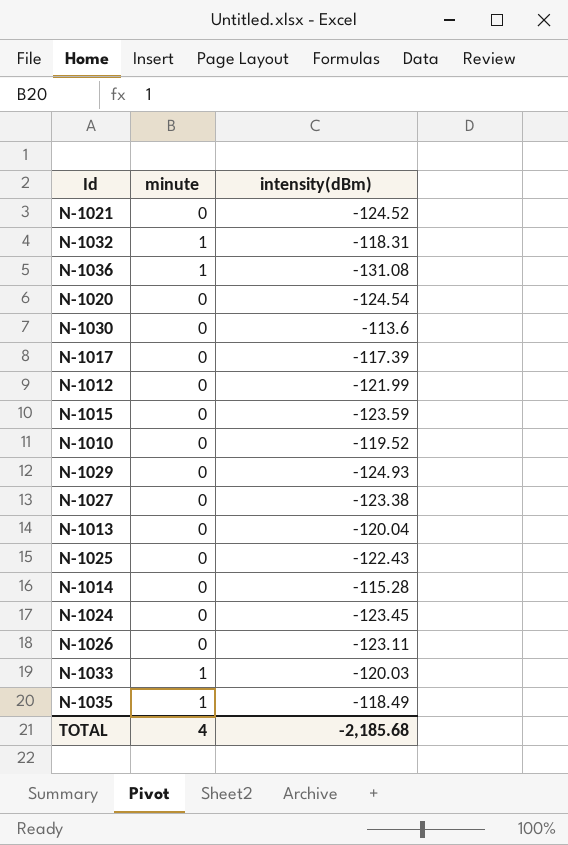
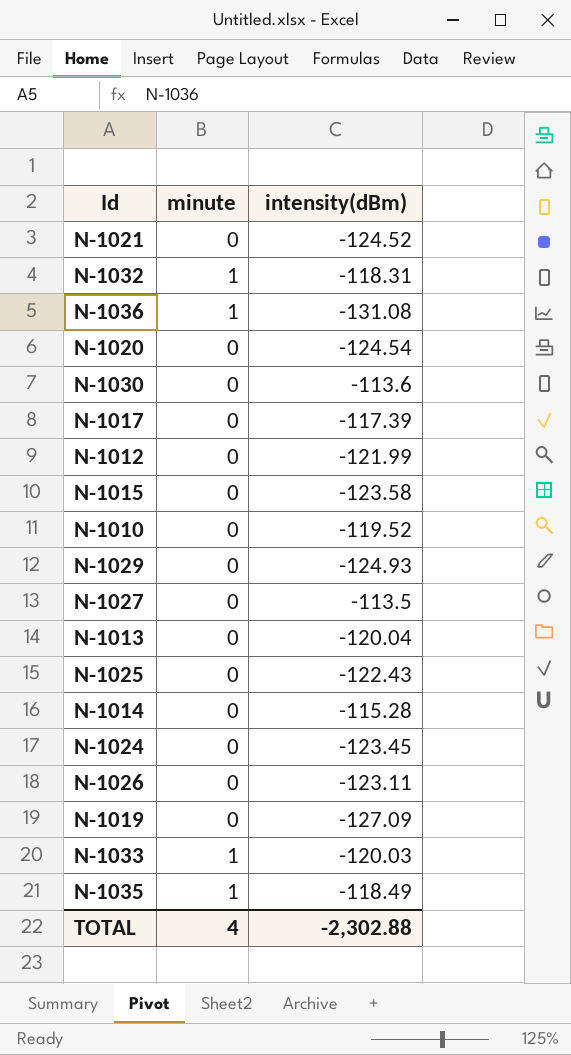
N-1015 | intensity(dBm): -123.59 -> -123.58
N-1027 | intensity(dBm): -123.38 -> -113.5
row N-1019: none -> 0 | -127.09
TOTAL | intensity(dBm): -2,185.68 -> -2,302.88

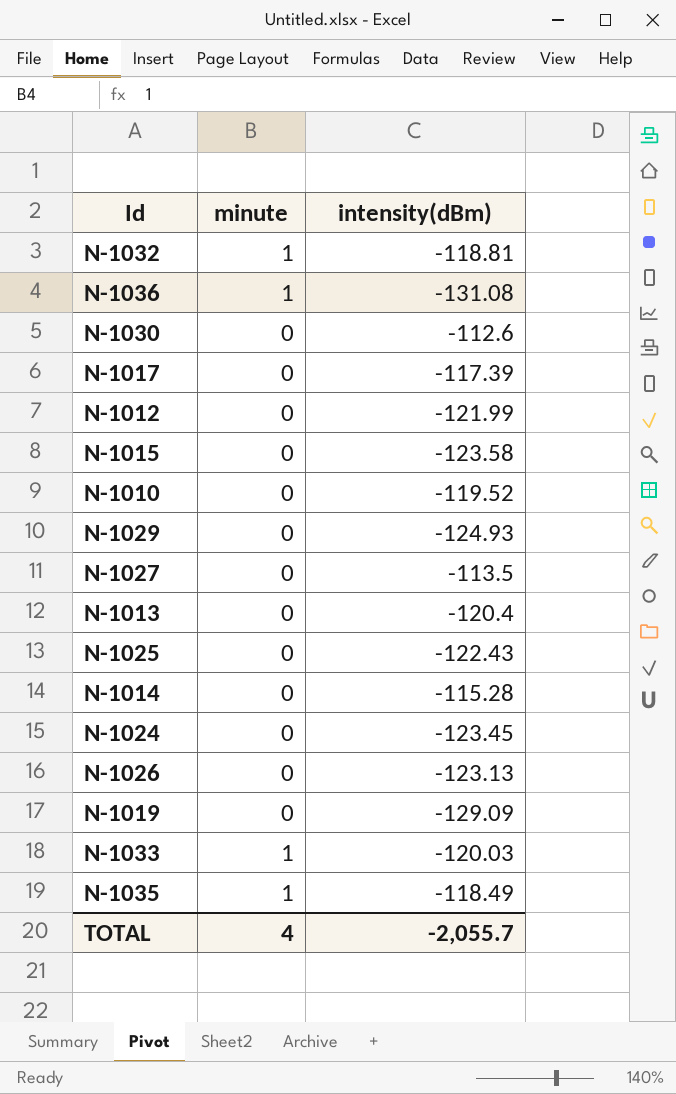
row N-1021: 0 | -124.52 -> none
row N-1020: 0 | -124.54 -> none
N-1032 | intensity(dBm): -118.31 -> -118.81
N-1030 | intensity(dBm): -113.6 -> -112.6
N-1013 | intensity(dBm): -120.04 -> -120.4
N-1026 | intensity(dBm): -123.11 -> -123.13
N-1019 | intensity(dBm): -127.09 -> -129.09
TOTAL | intensity(dBm): -2,302.88 -> -2,055.7

